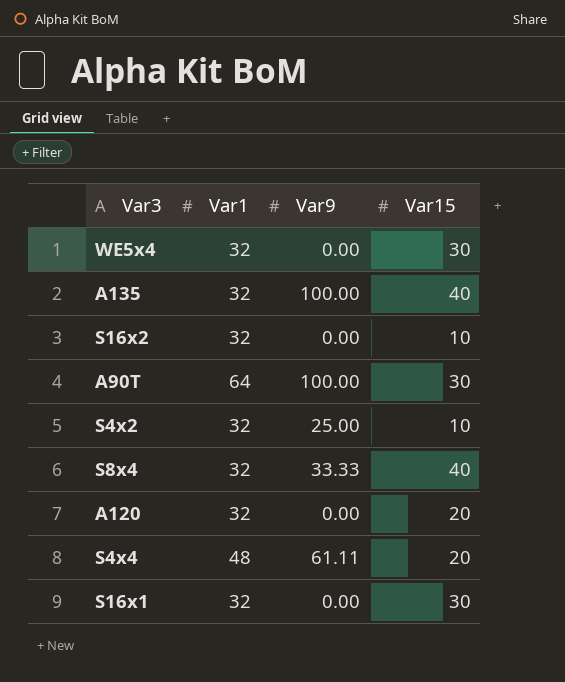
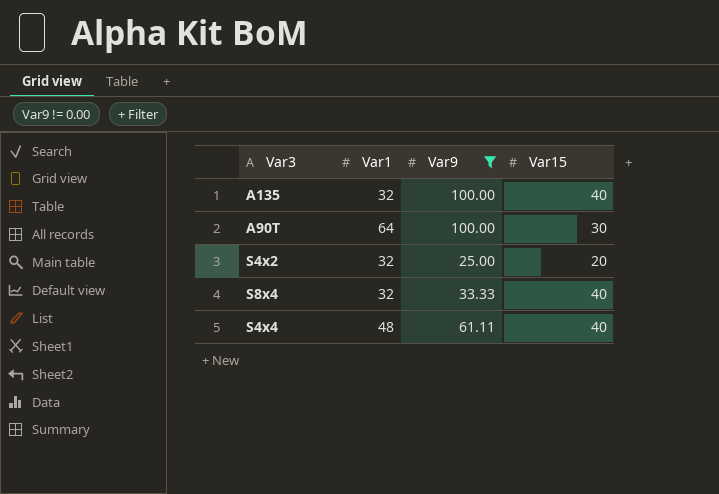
filter: none -> Var9 != 0.00
S4x2 | Var15: 10 -> 20
S4x4 | Var15: 20 -> 40

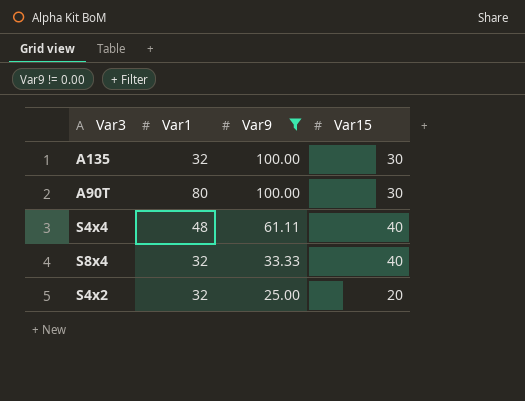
row order: none -> Var9 descending
A135 | Var15: 40 -> 30
A90T | Var1: 64 -> 80

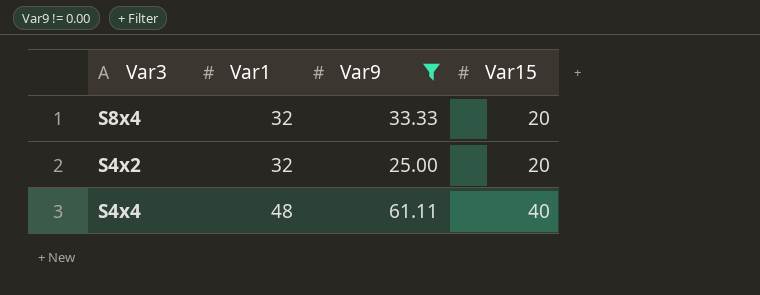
row order: Var9 descending -> Var1 ascending
row A135: 32 | 100.00 | 30 -> none
row A90T: 80 | 100.00 | 30 -> none
S8x4 | Var15: 40 -> 20

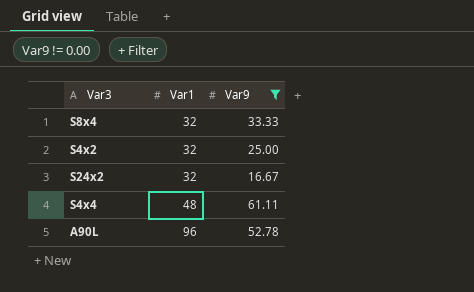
column Var15 | position: 4 -> none
row S24x2: none -> 32 | 16.67
row A90L: none -> 96 | 52.78

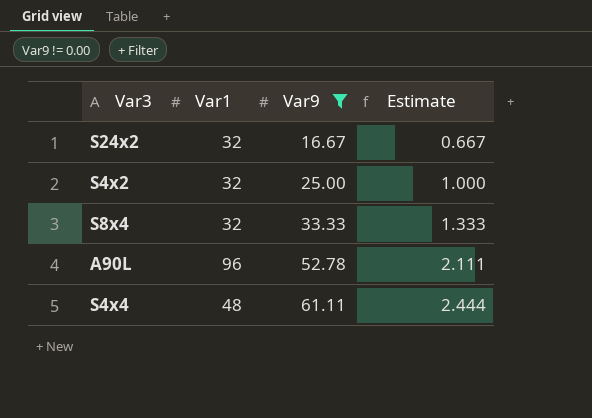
row order: Var1 ascending -> Var9 ascending
column Estimate | formula: none -> [Var9] * 0.04

